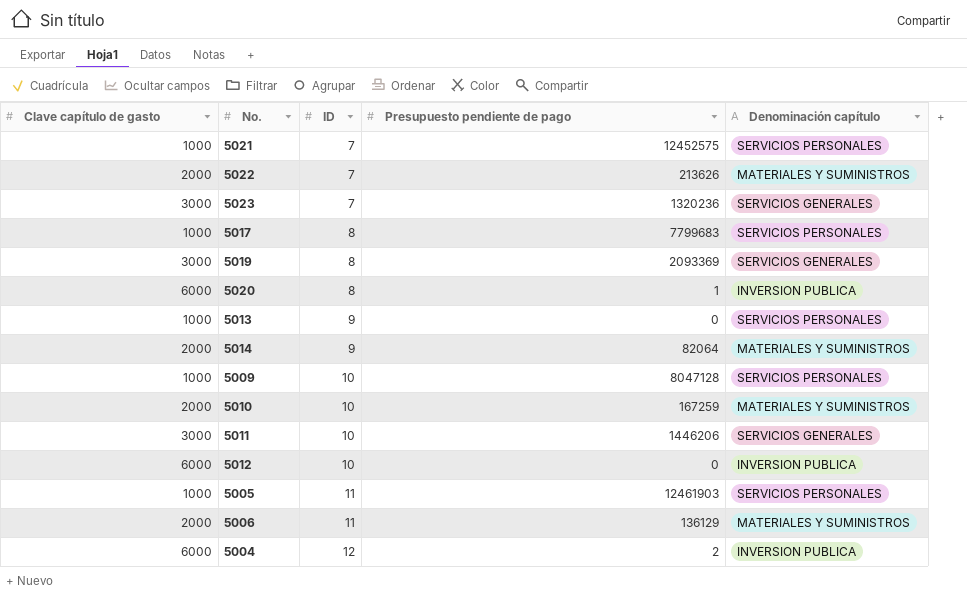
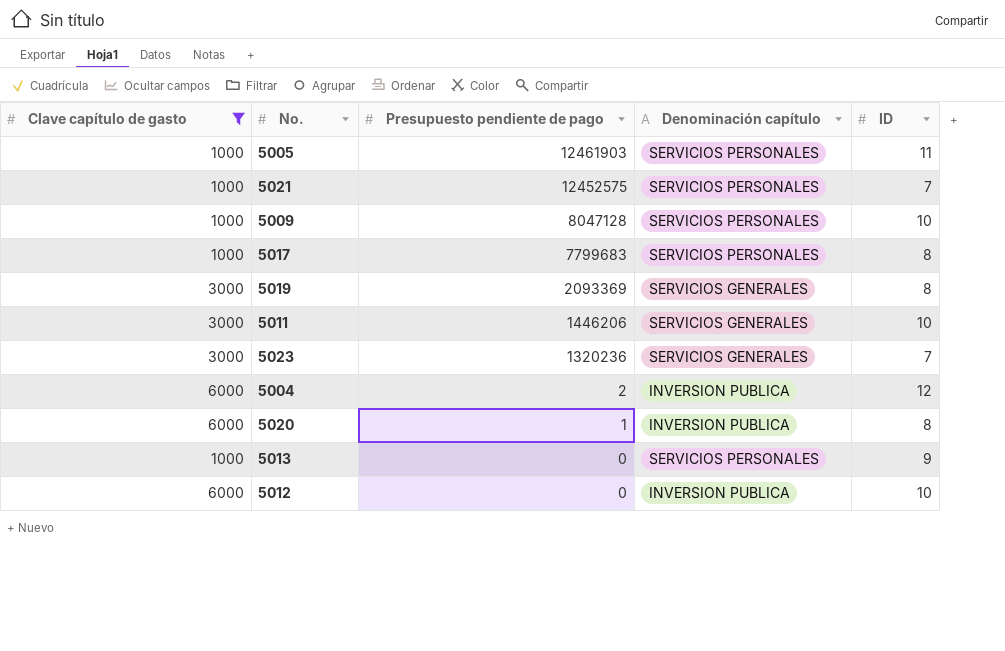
filter: none -> Clave capítulo de gasto != 2000
row order: ID ascending -> Presupuesto pendiente de pago descending
column ID | position: 3 -> 5

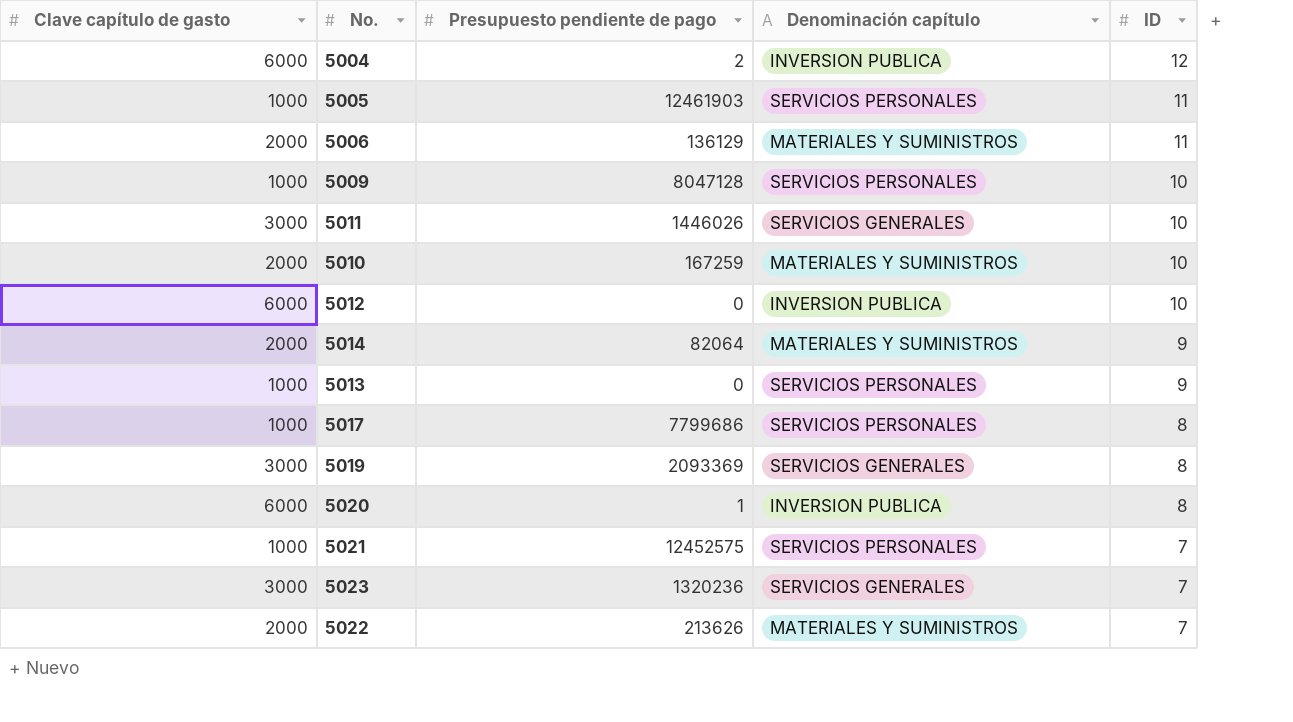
filter: Clave capítulo de gasto != 2000 -> none
row order: Presupuesto pendiente de pago descending -> ID descending
5011 | Presupuesto pendiente de pago: 1446206 -> 1446026
5017 | Presupuesto pendiente de pago: 7799683 -> 7799686

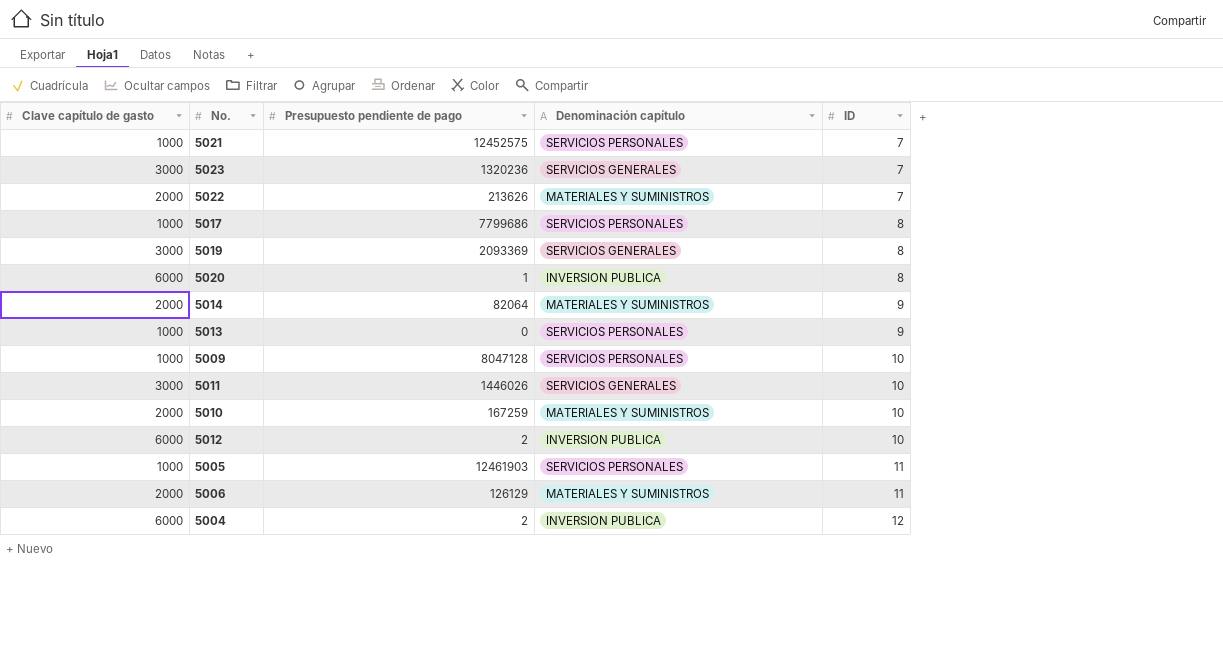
row order: ID descending -> ID ascending
5012 | Presupuesto pendiente de pago: 0 -> 2
5006 | Presupuesto pendiente de pago: 136129 -> 126129

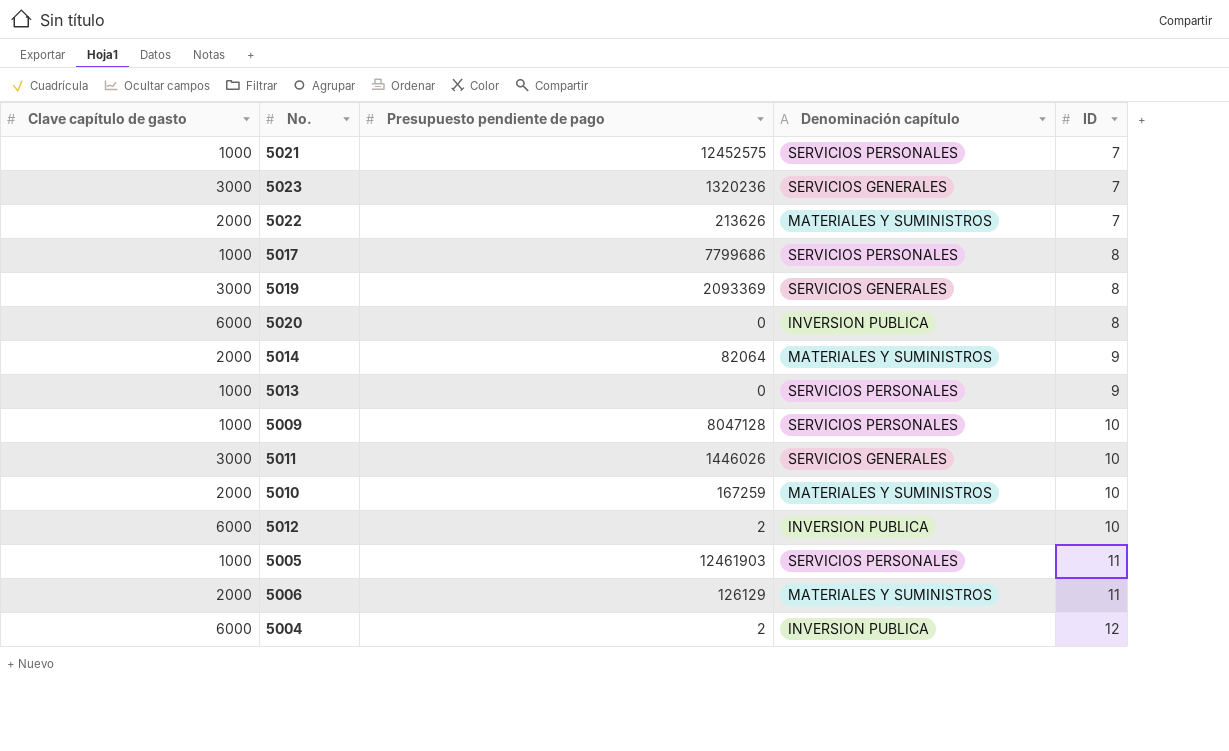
5020 | Presupuesto pendiente de pago: 1 -> 0

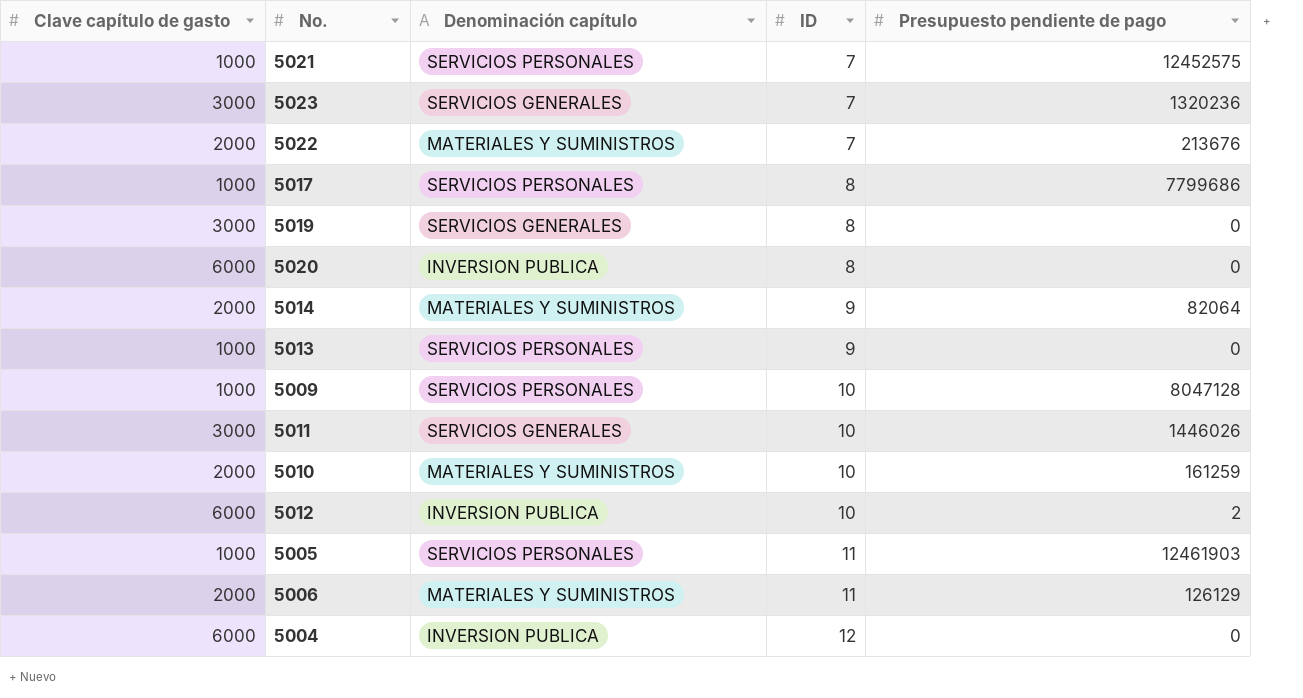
column Presupuesto pendiente de pago | position: 3 -> 5
5022 | Presupuesto pendiente de pago: 213626 -> 213676
5019 | Presupuesto pendiente de pago: 2093369 -> 0
5010 | Presupuesto pendiente de pago: 167259 -> 161259
5004 | Presupuesto pendiente de pago: 2 -> 0

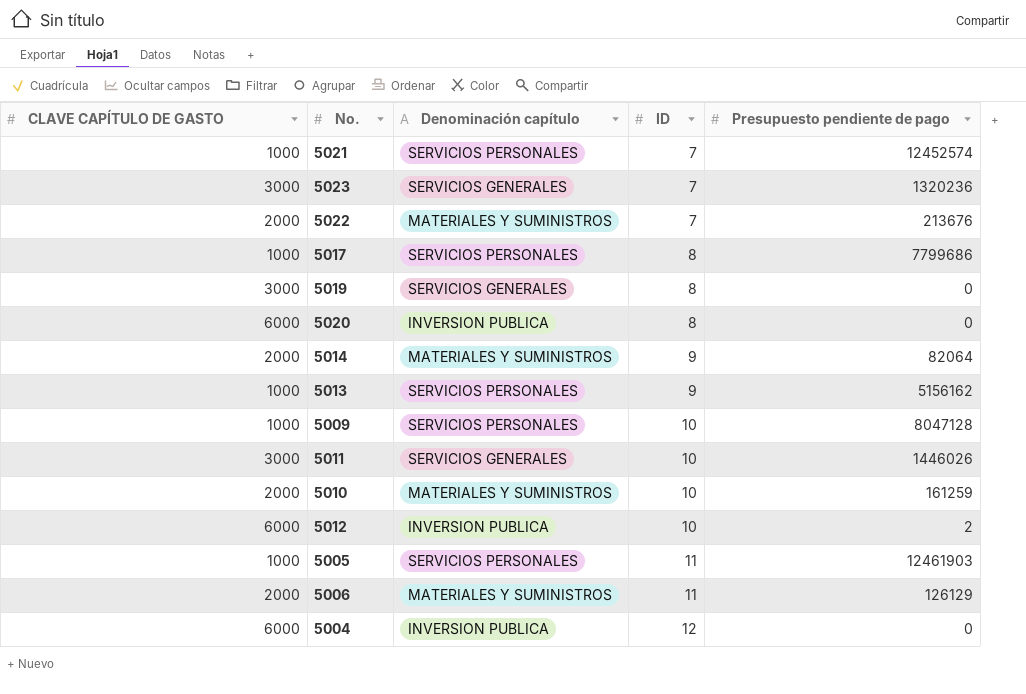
column name: Clave capítulo de gasto -> CLAVE CAPÍTULO DE GASTO
5021 | Presupuesto pendiente de pago: 12452575 -> 12452574
5013 | Presupuesto pendiente de pago: 0 -> 5156162

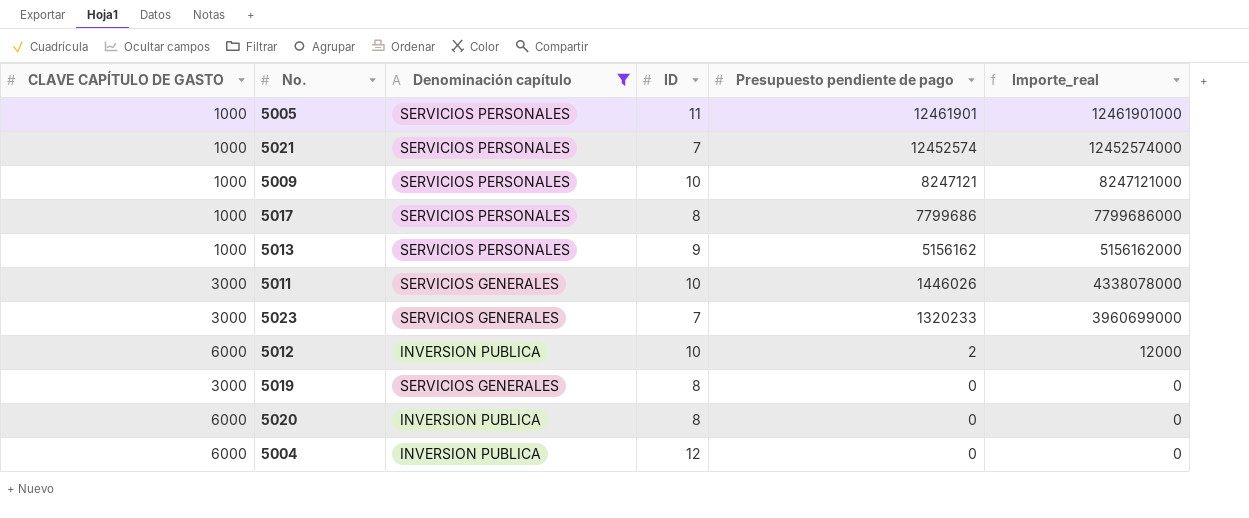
filter: none -> Denominación capítulo != MATERIALES Y SUMINISTROS
row order: ID ascending -> Presupuesto pendiente de pago descending
column Importe_real | formula: none -> [CLAVE CAPÍTULO DE GASTO] * [Presupuesto pendiente de pago]
5005 | Presupuesto pendiente de pago: 12461903 -> 12461901
5009 | Presupuesto pendiente de pago: 8047128 -> 8247121
5023 | Presupuesto pendiente de pago: 1320236 -> 1320233

